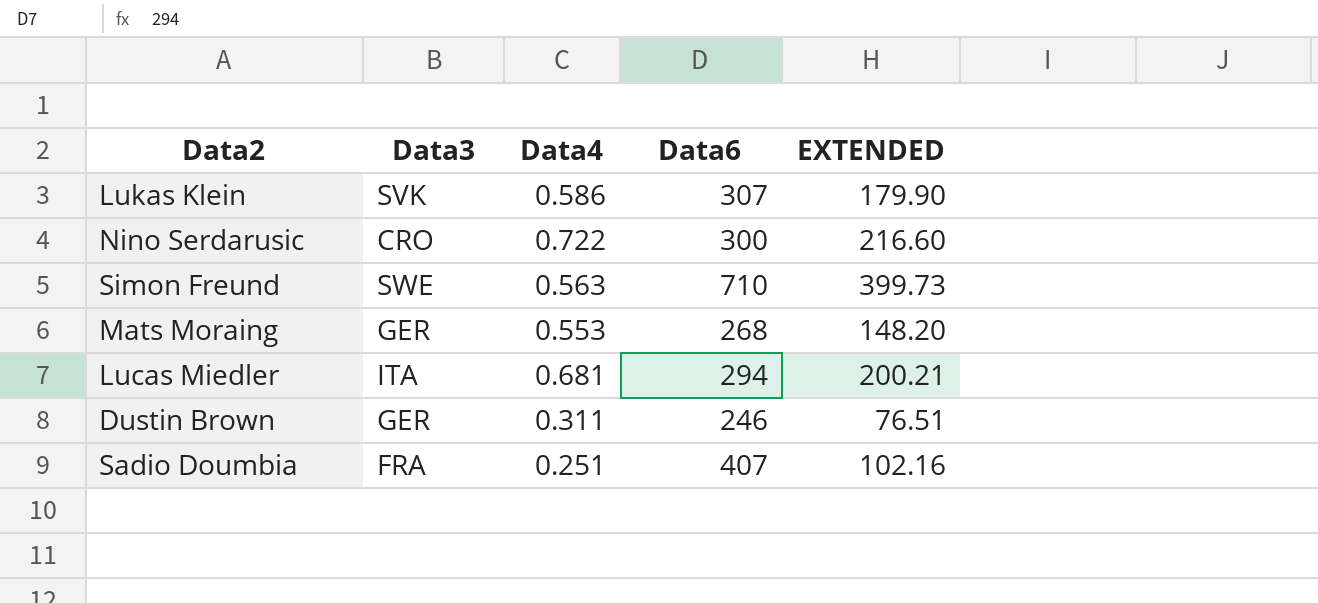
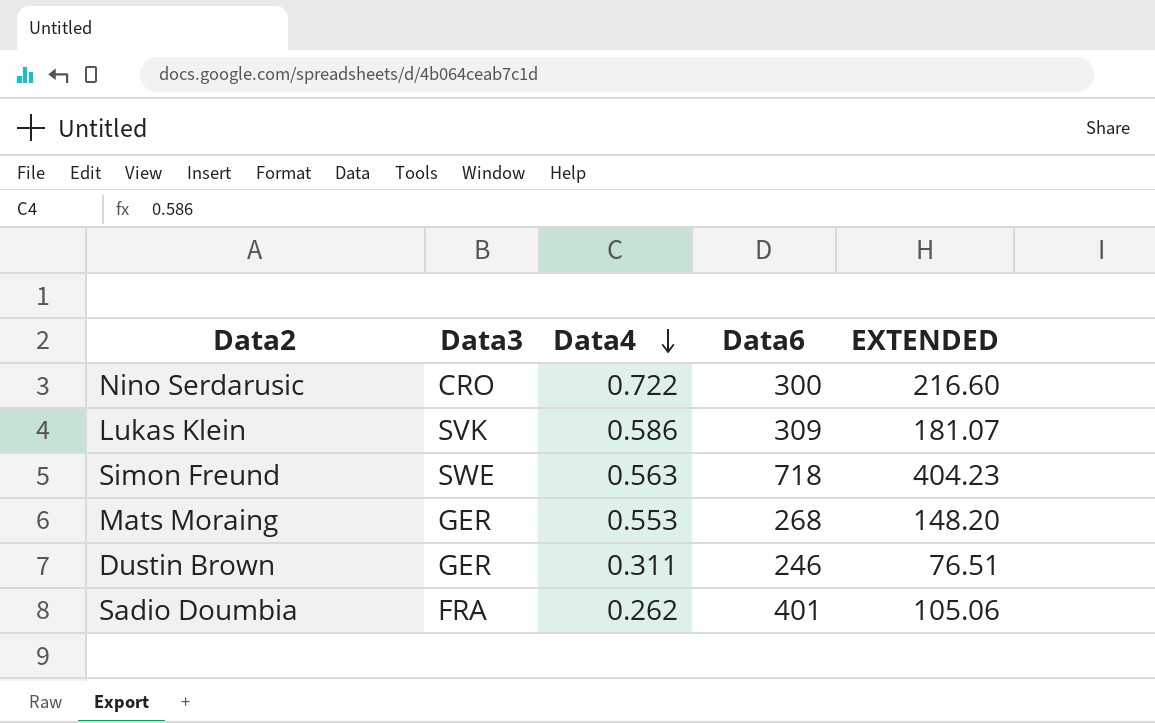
row order: none -> Data4 descending
row Lucas Miedler: ITA | 0.681 | 294 | 200.21 -> none
Lukas Klein | Data6: 307 -> 309
Lukas Klein | EXTENDED: 179.90 -> 181.07
Simon Freund | Data6: 710 -> 718
Simon Freund | EXTENDED: 399.73 -> 404.23
Sadio Doumbia | Data4: 0.251 -> 0.262
Sadio Doumbia | Data6: 407 -> 401
Sadio Doumbia | EXTENDED: 102.16 -> 105.06

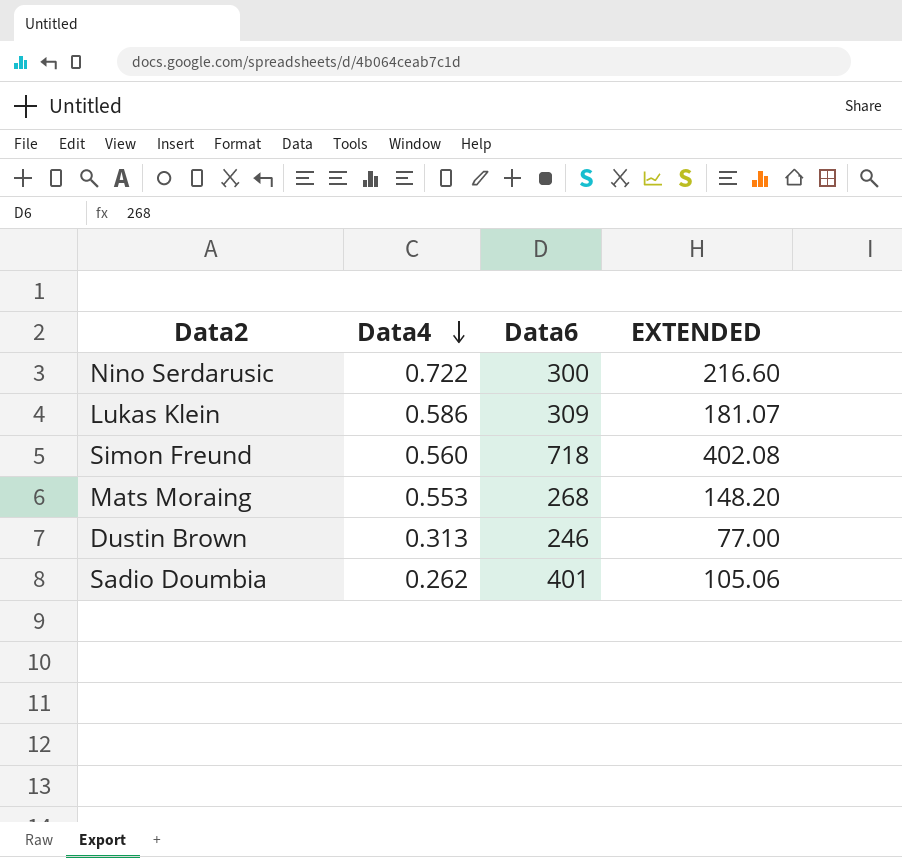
column Data3 | position: 2 -> none
Simon Freund | Data4: 0.563 -> 0.560
Simon Freund | EXTENDED: 404.23 -> 402.08
Dustin Brown | Data4: 0.311 -> 0.313
Dustin Brown | EXTENDED: 76.51 -> 77.00

